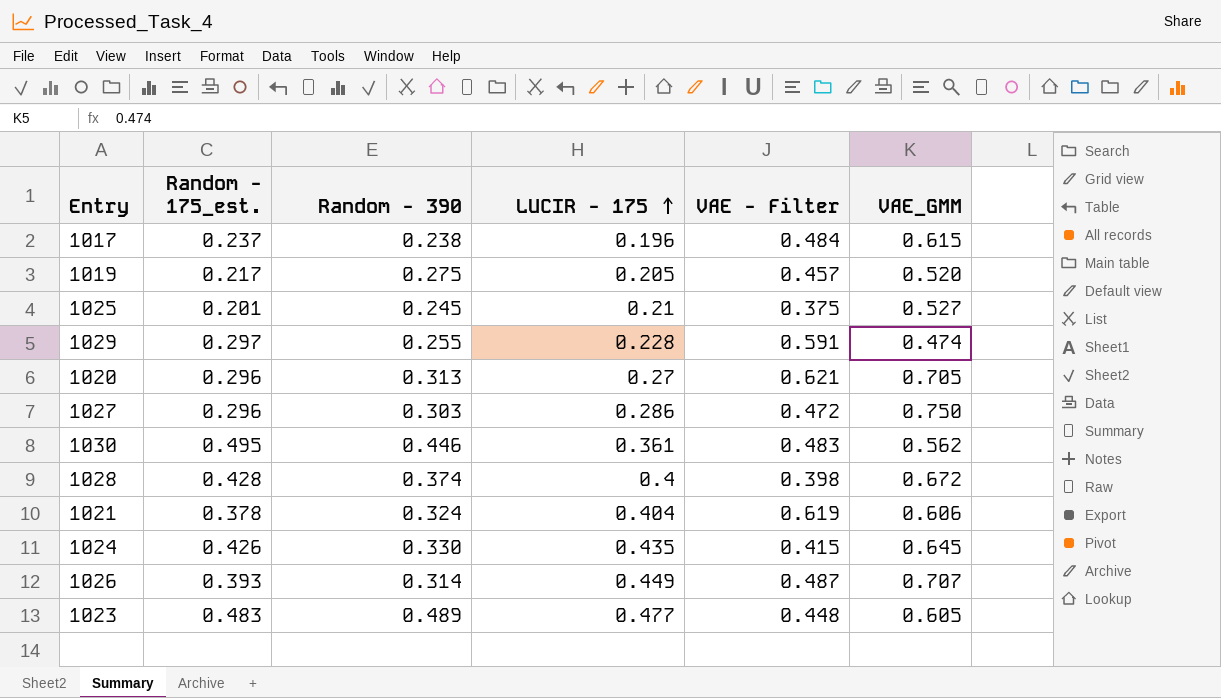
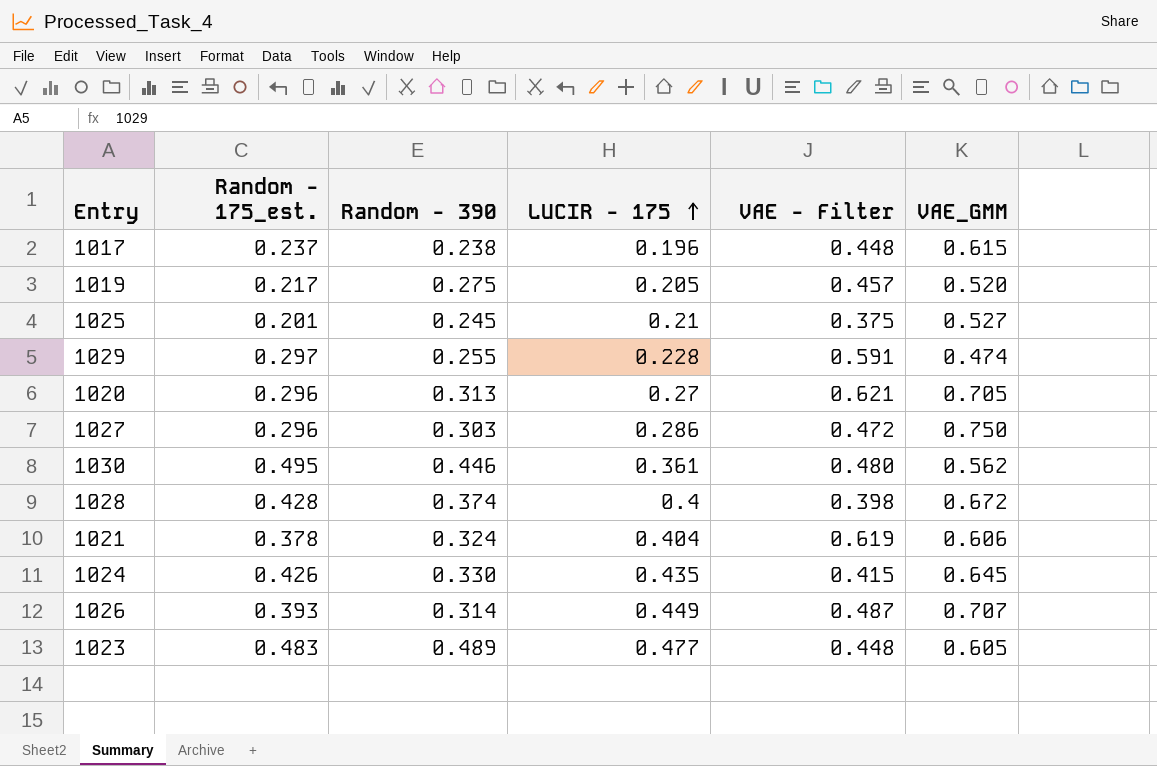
1017 | VAE - Filter: 0.484 -> 0.448
1030 | VAE - Filter: 0.483 -> 0.480

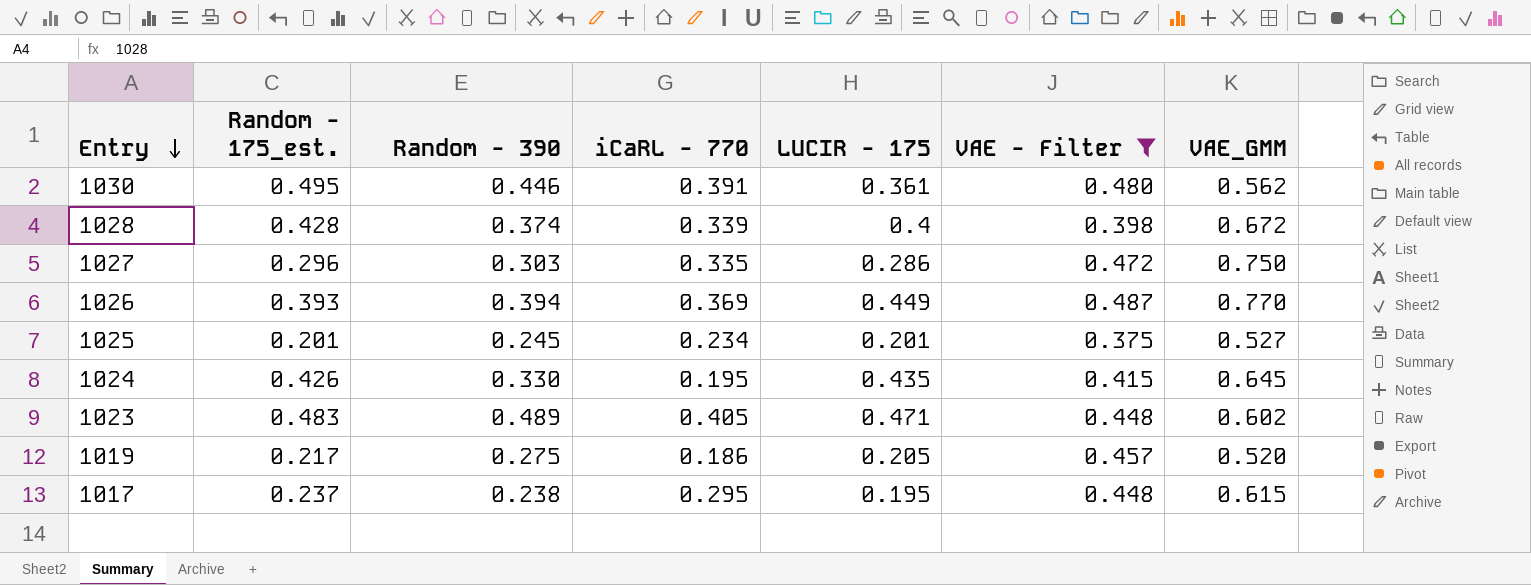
filter: none -> VAE - Filter <= 0.487
row order: LUCIR - 175 ascending -> Entry descending
column iCaRL - 770 | position: none -> 4
1026 | Random - 390: 0.314 -> 0.394
1026 | VAE_GMM: 0.707 -> 0.770
1025 | LUCIR - 175: 0.21 -> 0.201
1023 | LUCIR - 175: 0.477 -> 0.471
1023 | VAE_GMM: 0.605 -> 0.602
1017 | LUCIR - 175: 0.196 -> 0.195

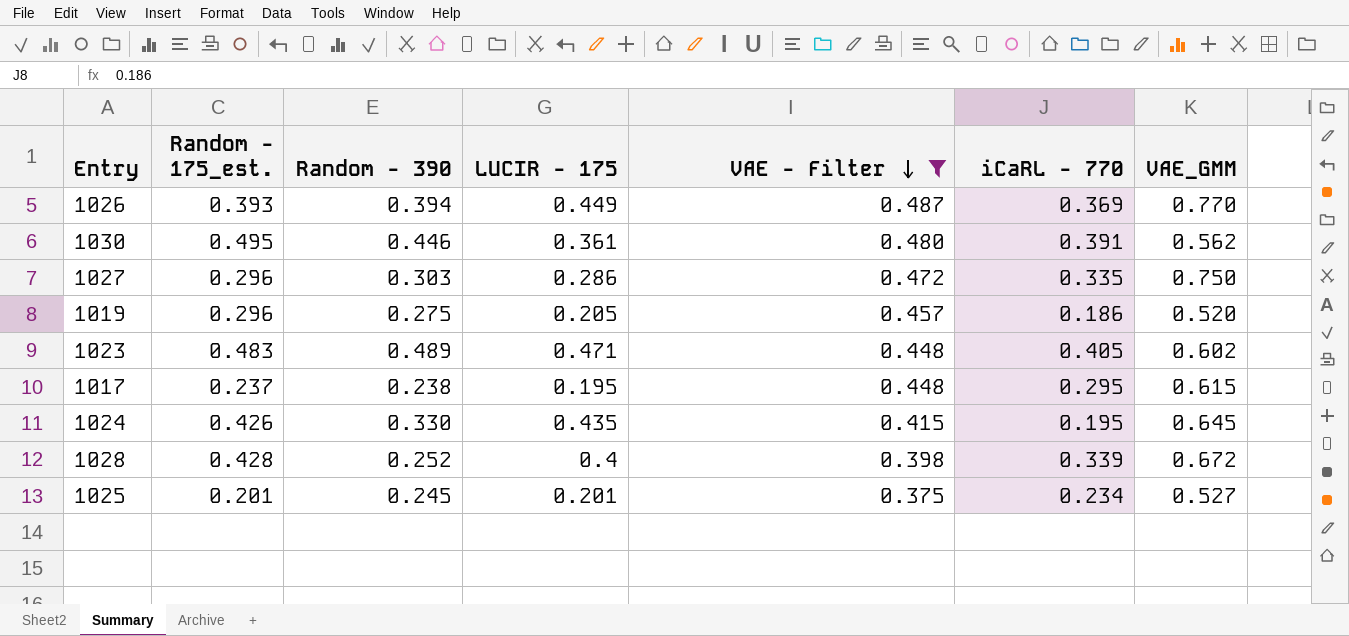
row order: Entry descending -> VAE - Filter descending
column iCaRL - 770 | position: 4 -> 6
1019 | Random - 175_est.: 0.217 -> 0.296
1028 | Random - 390: 0.374 -> 0.252

